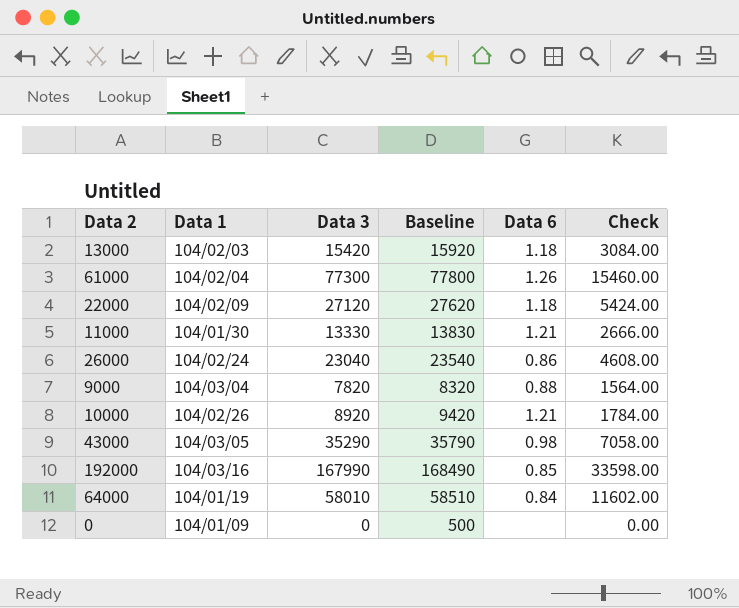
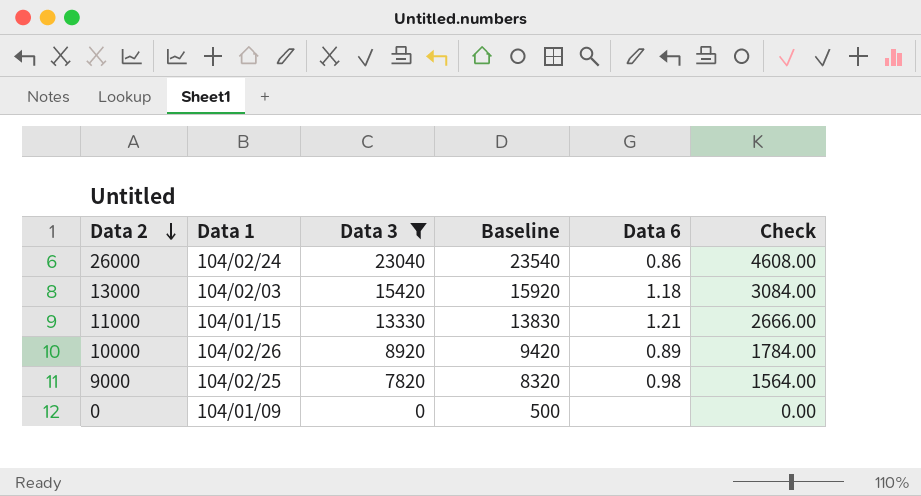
filter: none -> Data 3 <= 23040
row order: none -> Data 2 descending
11000 | Data 1: 104/01/30 -> 104/01/15
10000 | Data 6: 1.21 -> 0.89
9000 | Data 1: 104/03/04 -> 104/02/25
9000 | Data 6: 0.88 -> 0.98

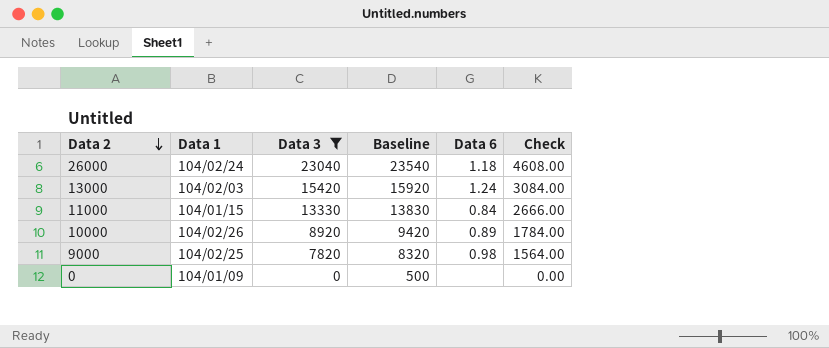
26000 | Data 6: 0.86 -> 1.18
13000 | Data 6: 1.18 -> 1.24
11000 | Data 6: 1.21 -> 0.84

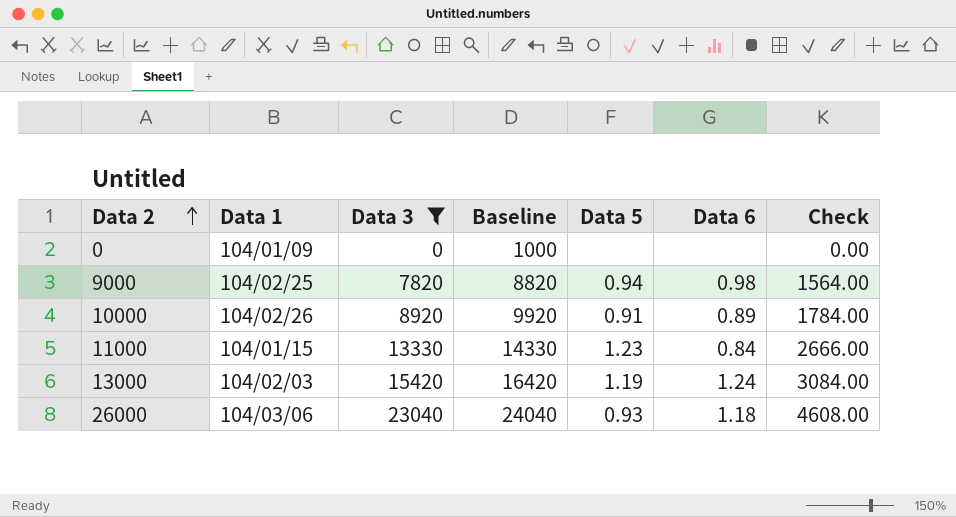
row order: Data 2 descending -> Data 2 ascending
column Baseline | formula: [Data 3] + 500 -> [Data 3] + 1000
column Data 5 | position: none -> 5
26000 | Data 1: 104/02/24 -> 104/03/06

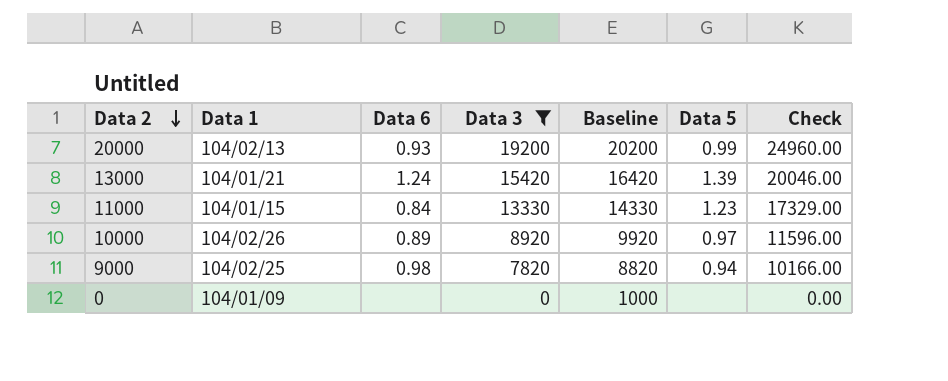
row order: Data 2 ascending -> Data 2 descending
column Data 6 | position: 6 -> 3
column Check | formula: [Data 3] * 0.2 -> [Data 3] * 1.3
row 26000: 104/03/06 | 23040 | 24040 | 0.93 | 1.18 | 4608.00 -> none
row 20000: none -> 104/02/13 | 0.93 | 19200 | 20200 | 0.99 | 24960.00
13000 | Data 1: 104/02/03 -> 104/01/21
13000 | Data 5: 1.19 -> 1.39
10000 | Data 5: 0.91 -> 0.97

